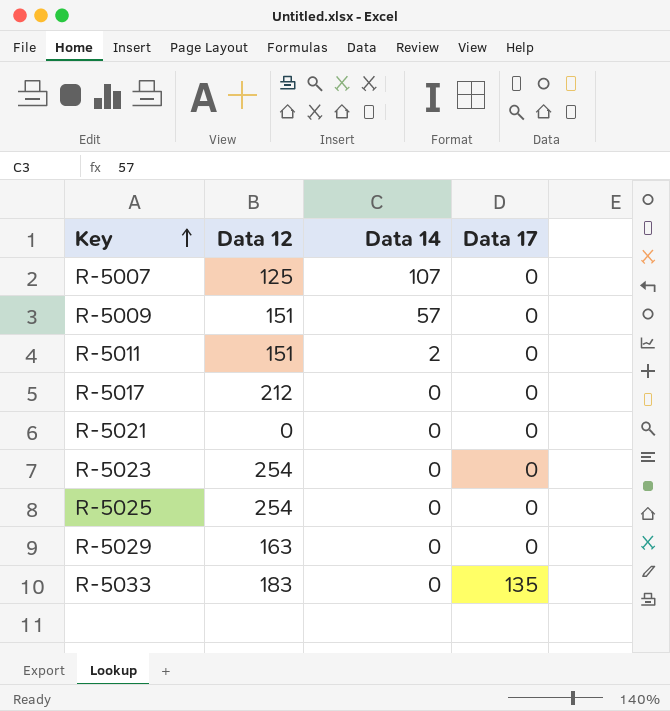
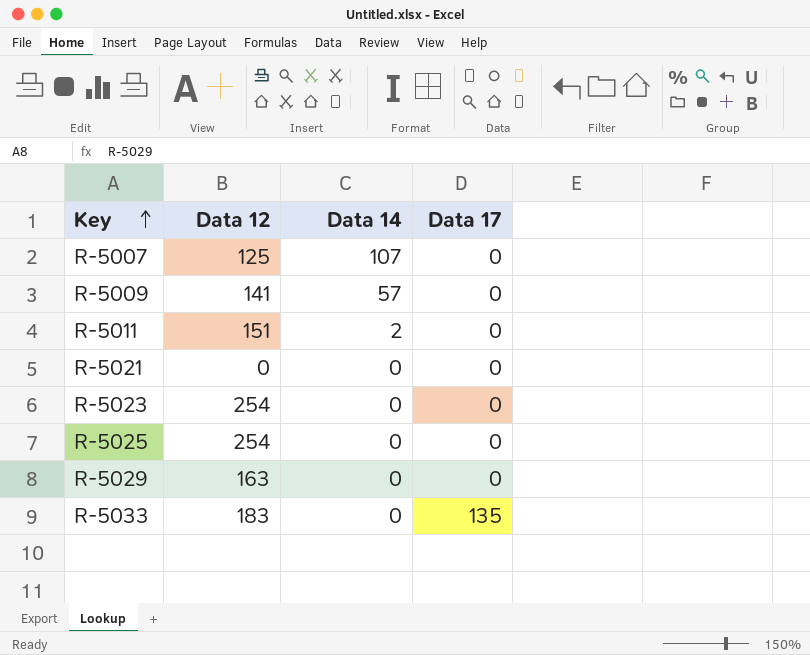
row R-5017: 212 | 0 | 0 -> none
R-5009 | Data 12: 151 -> 141

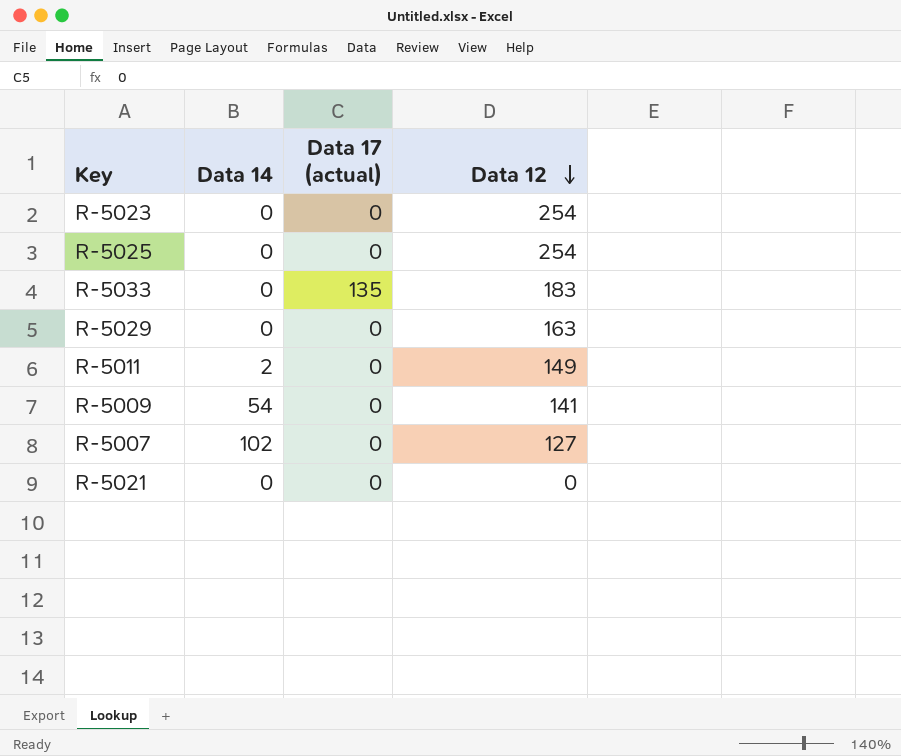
row order: Key ascending -> Data 12 descending
column name: Data 17 -> Data 17 (actual)
column Data 12 | position: 2 -> 4
R-5011 | Data 12: 151 -> 149
R-5009 | Data 14: 57 -> 54
R-5007 | Data 14: 107 -> 102
R-5007 | Data 12: 125 -> 127

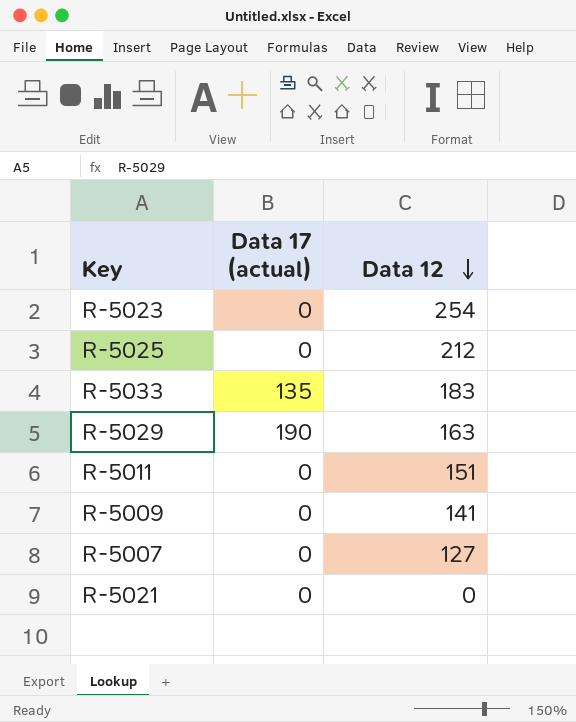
column Data 14 | position: 2 -> none
R-5025 | Data 12: 254 -> 212
R-5029 | Data 17 (actual): 0 -> 190
R-5011 | Data 12: 149 -> 151

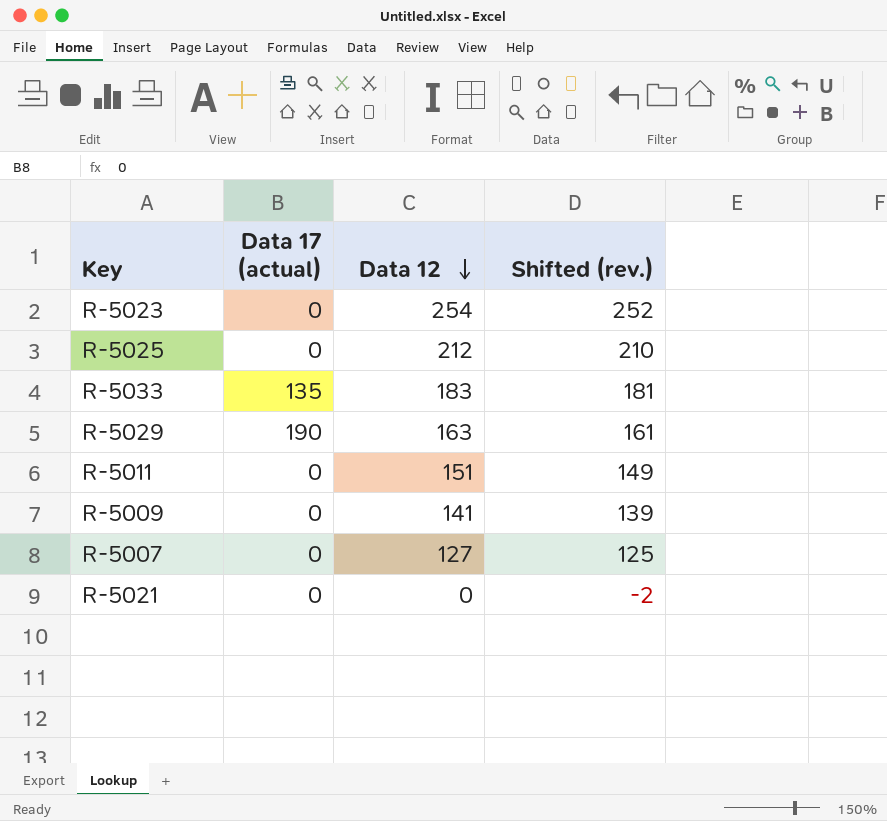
column Shifted (rev.) | formula: none -> [Data 12] - 2

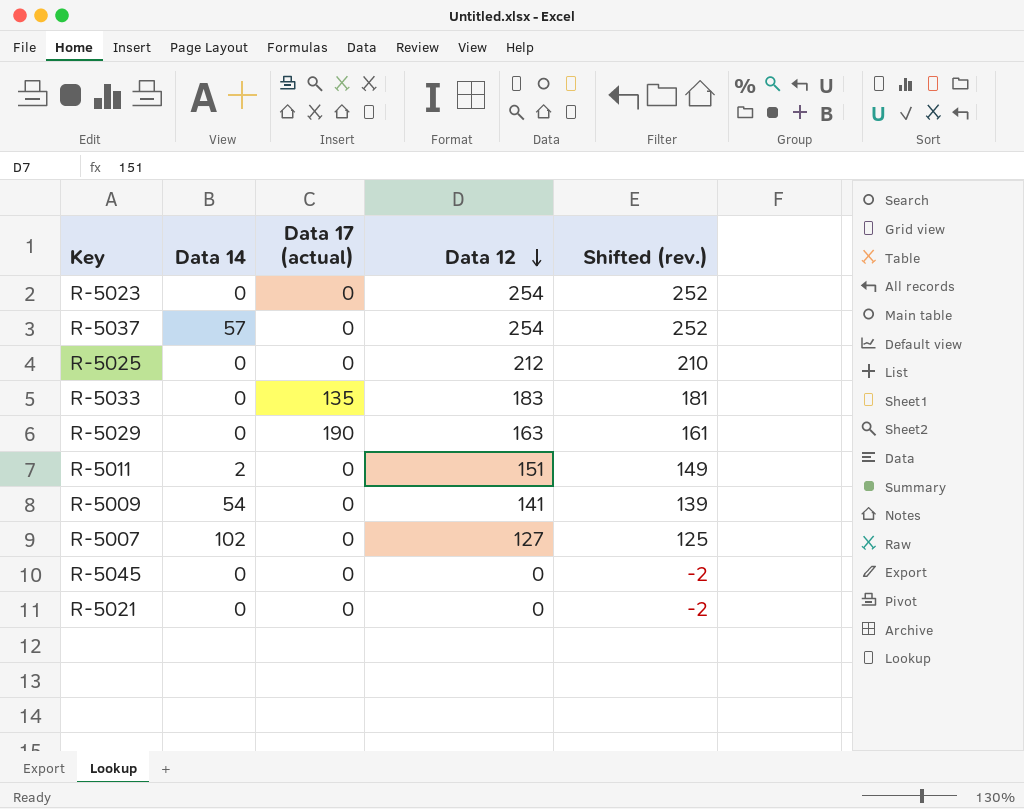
column Data 14 | position: none -> 2
row R-5037: none -> 57 | 0 | 254 | 252
row R-5045: none -> 0 | 0 | 0 | -2

